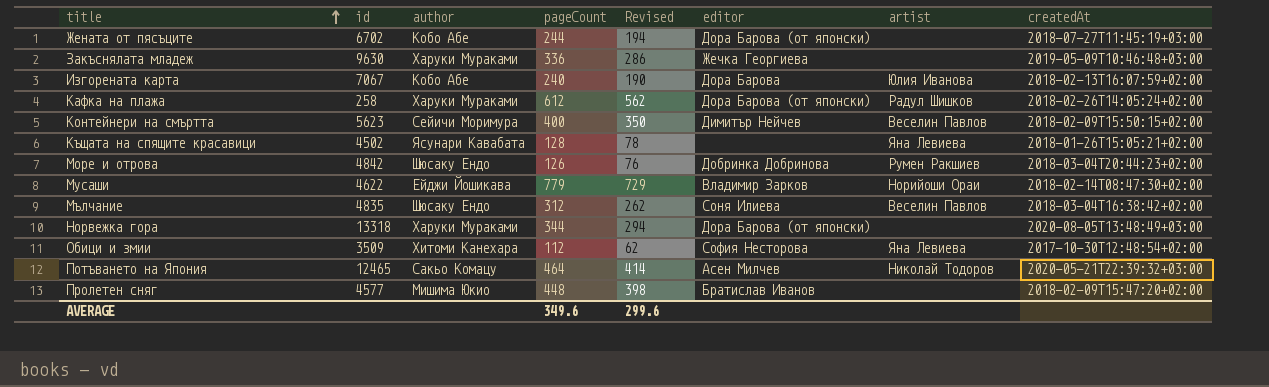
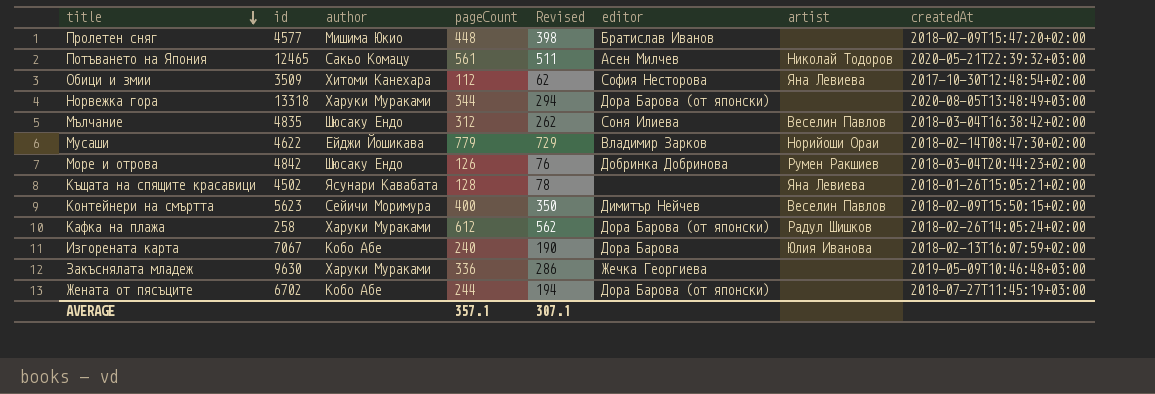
row order: title ascending -> title descending
Потъването на Япония | pageCount: 464 -> 561
Потъването на Япония | Revised: 414 -> 511
AVERAGE | pageCount: 349.6 -> 357.1
AVERAGE | Revised: 299.6 -> 307.1

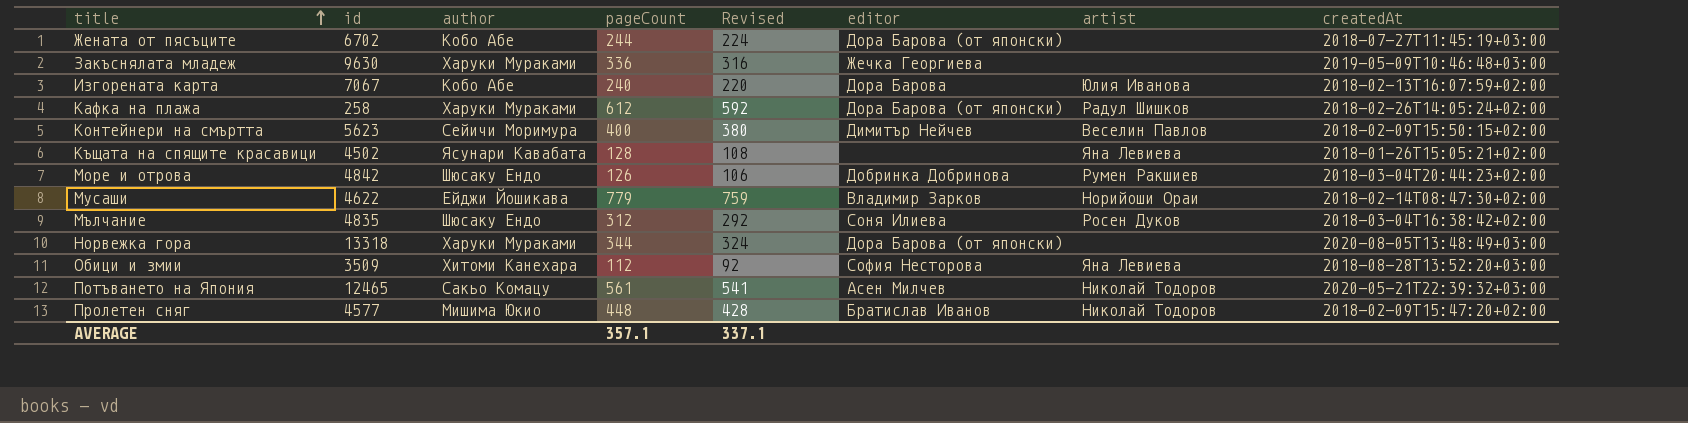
row order: title descending -> title ascending
column Revised | formula: [pageCount] - 50 -> [pageCount] - 20
Мълчание | artist: Веселин Павлов -> Росен Дуков
Обици и змии | createdAt: 2017-10-30T12:48:54+02:00 -> 2018-08-28T13:52:20+03:00
Пролетен сняг | artist: none -> Николай Тодоров
AVERAGE | Revised: 307.1 -> 337.1

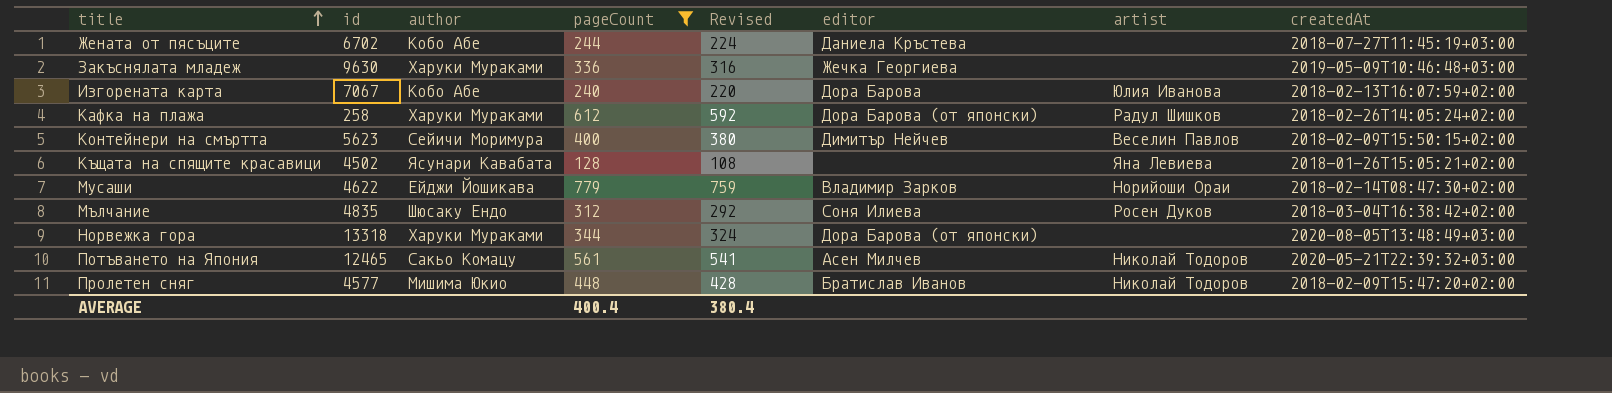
filter: none -> pageCount >= 128
Жената от пясъците | editor: Дора Барова (от японски) -> Даниела Кръстева
AVERAGE | pageCount: 357.1 -> 400.4
AVERAGE | Revised: 337.1 -> 380.4

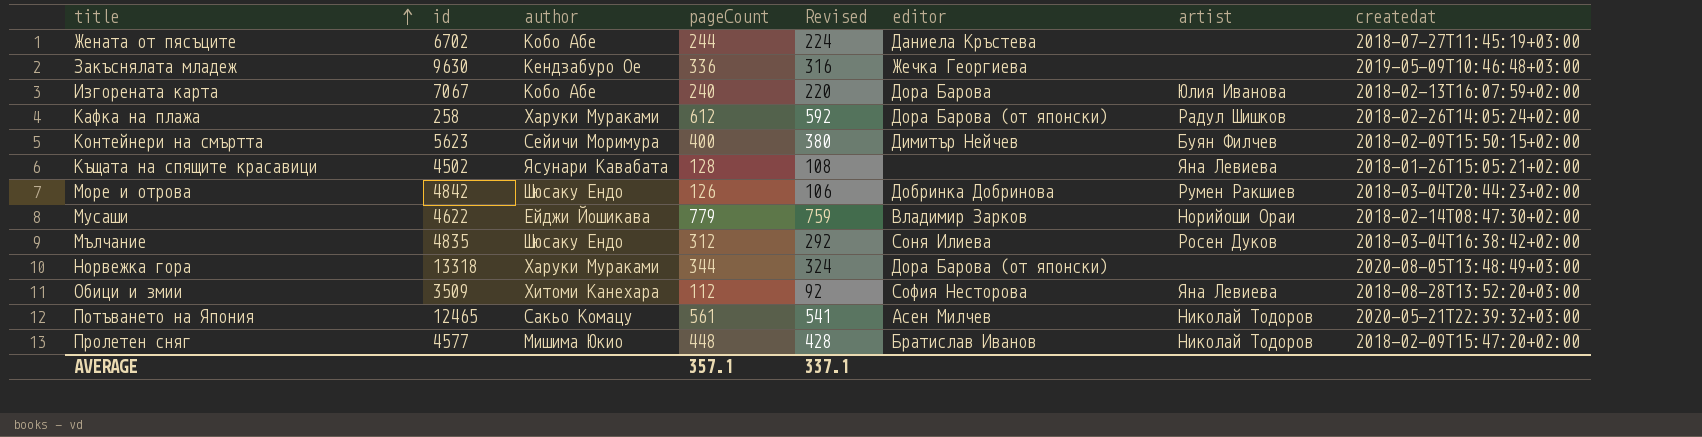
filter: pageCount >= 128 -> none
column name: createdAt -> createdat
Закъснялата младеж | author: Харуки Мураками -> Кендзабуро Ое
Контейнери на смъртта | artist: Веселин Павлов -> Буян Филчев
AVERAGE | pageCount: 400.4 -> 357.1
AVERAGE | Revised: 380.4 -> 337.1

